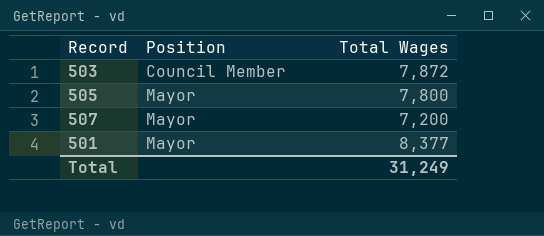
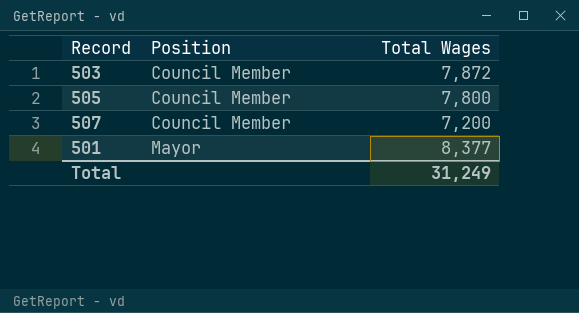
505 | Position: Mayor -> Council Member
507 | Position: Mayor -> Council Member

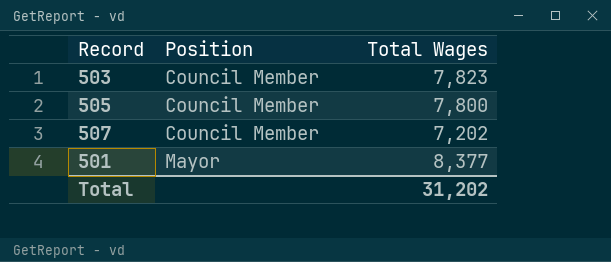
503 | Total Wages: 7,872 -> 7,823
507 | Total Wages: 7,200 -> 7,202
Total | Total Wages: 31,249 -> 31,202

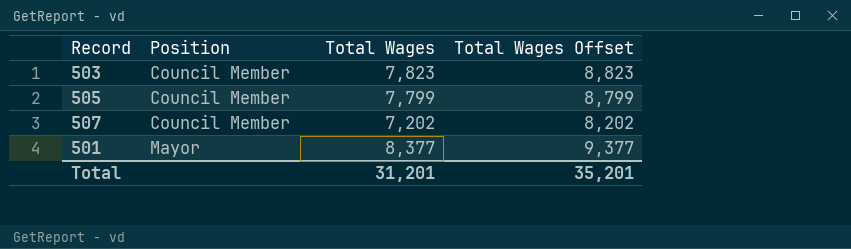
column Total Wages Offset | formula: none -> [Total Wages] + 1000
505 | Total Wages: 7,800 -> 7,799
Total | Total Wages: 31,202 -> 31,201

